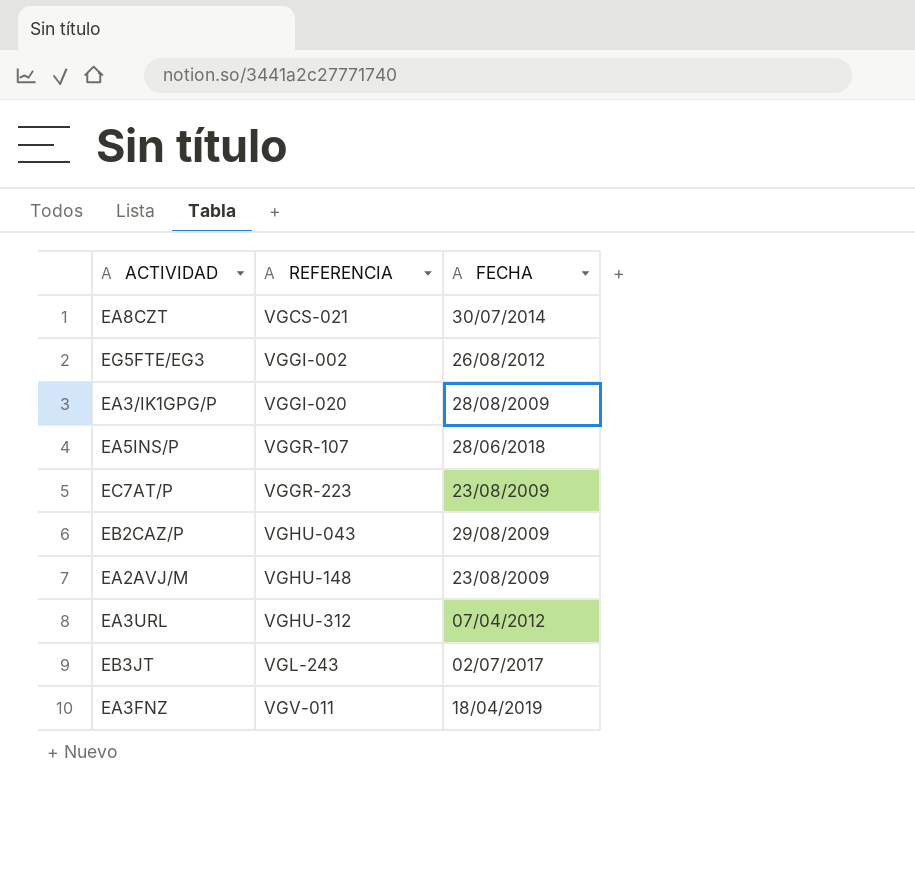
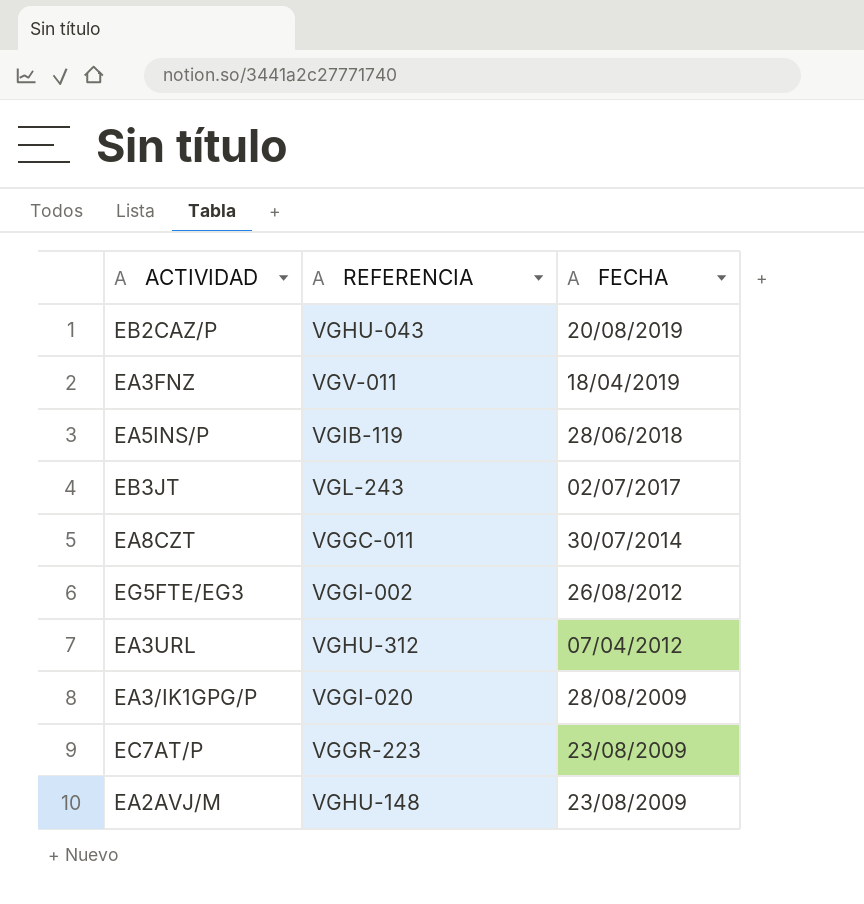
row order: REFERENCIA ascending -> FECHA descending
EB2CAZ/P | FECHA: 29/08/2009 -> 20/08/2019
EA5INS/P | REFERENCIA: VGGR-107 -> VGIB-119
EA8CZT | REFERENCIA: VGCS-021 -> VGGC-011

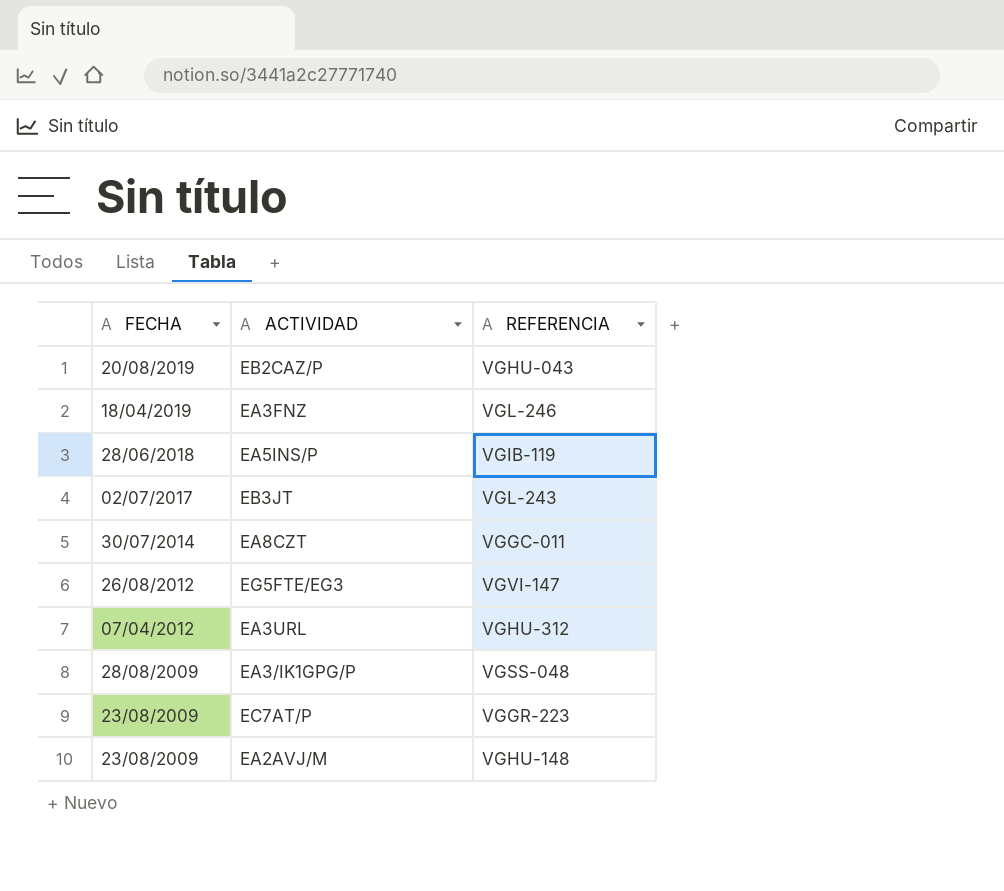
column FECHA | position: 3 -> 1
EA3FNZ | REFERENCIA: VGV-011 -> VGL-246
EG5FTE/EG3 | REFERENCIA: VGGI-002 -> VGVI-147
EA3/IK1GPG/P | REFERENCIA: VGGI-020 -> VGSS-048

